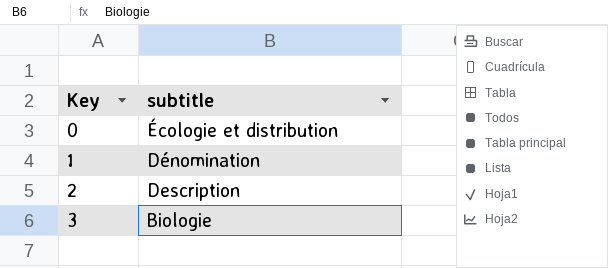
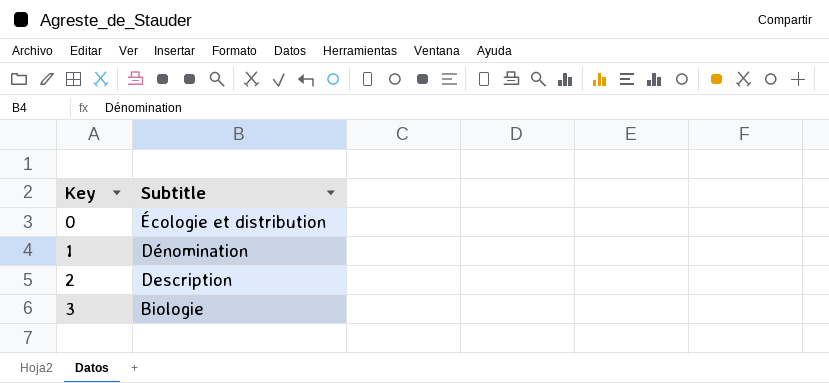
column name: subtitle -> Subtitle

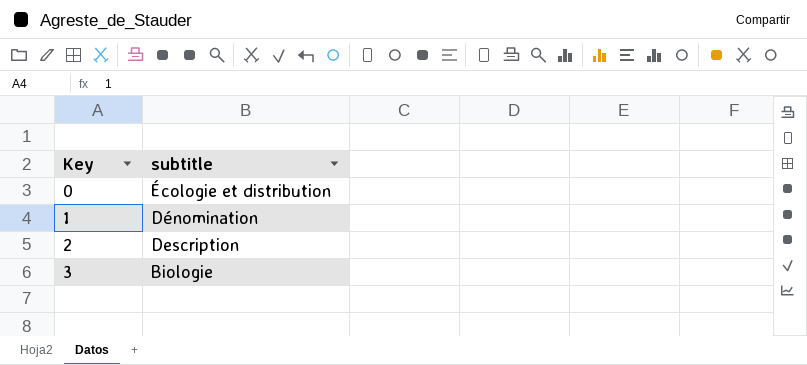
column name: Subtitle -> subtitle

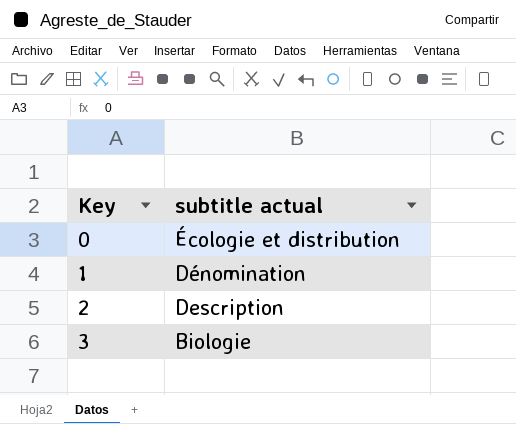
column name: subtitle -> subtitle actual

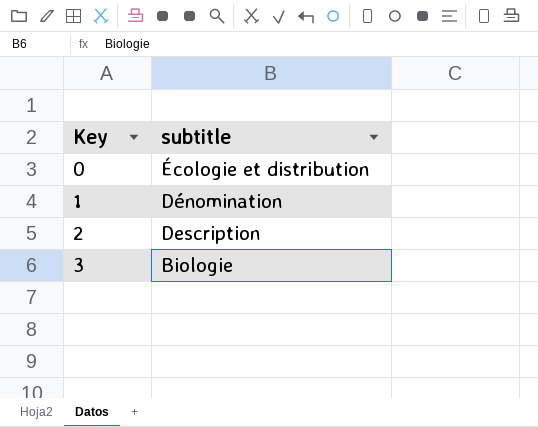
column name: subtitle actual -> subtitle

